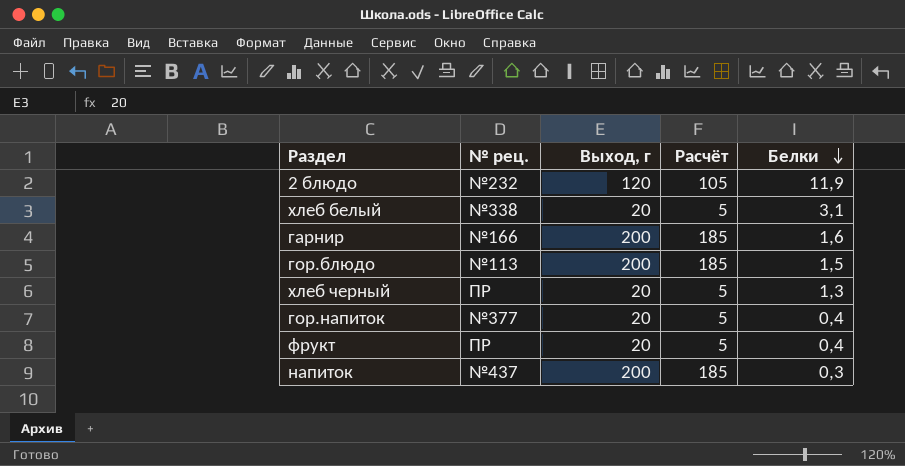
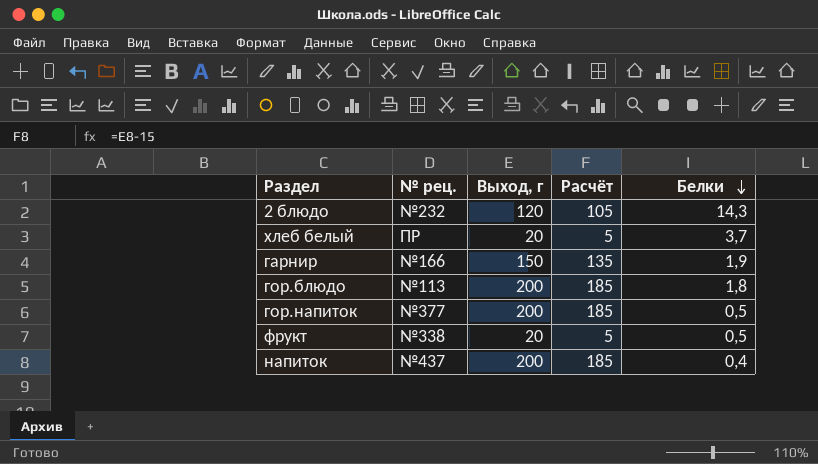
row хлеб черный: ПР | 20 | 5 | 1,3 -> none
2 блюдо | Белки: 11,9 -> 14,3
хлеб белый | № рец.: №338 -> ПР
хлеб белый | Белки: 3,1 -> 3,7
гарнир | Выход, г: 200 -> 150
гарнир | Расчёт: 185 -> 135
гарнир | Белки: 1,6 -> 1,9
гор.блюдо | Белки: 1,5 -> 1,8
гор.напиток | Выход, г: 20 -> 200
гор.напиток | Расчёт: 5 -> 185
гор.напиток | Белки: 0,4 -> 0,5
фрукт | № рец.: ПР -> №338
фрукт | Белки: 0,4 -> 0,5
напиток | Белки: 0,3 -> 0,4

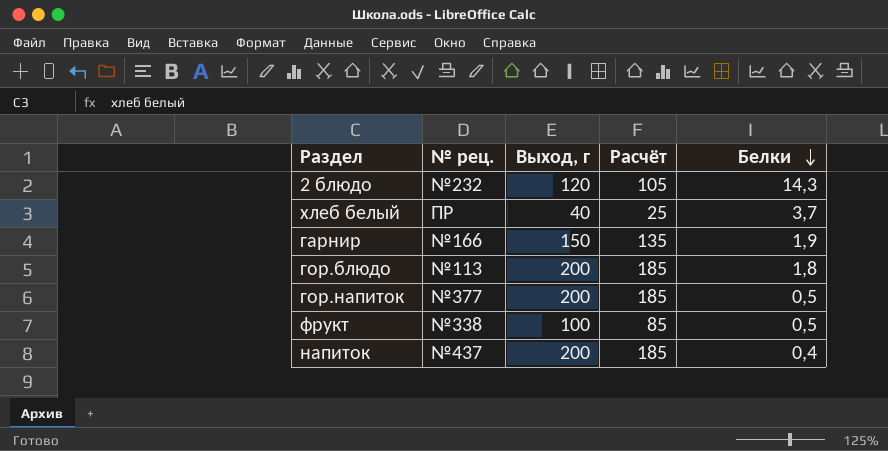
хлеб белый | Выход, г: 20 -> 40
хлеб белый | Расчёт: 5 -> 25
фрукт | Выход, г: 20 -> 100
фрукт | Расчёт: 5 -> 85

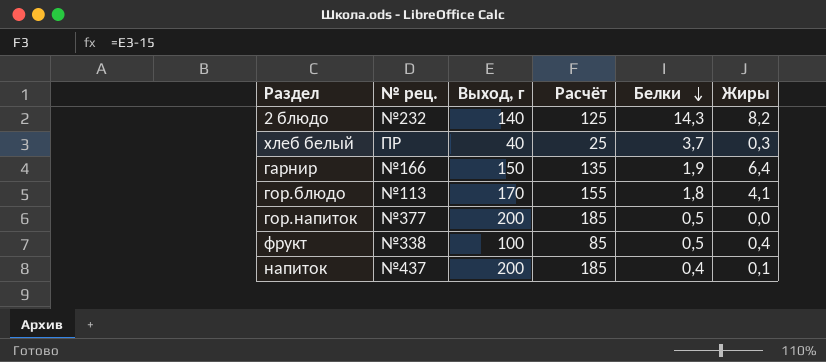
column Жиры | position: none -> 6
2 блюдо | Выход, г: 120 -> 140
2 блюдо | Расчёт: 105 -> 125
гор.блюдо | Выход, г: 200 -> 170
гор.блюдо | Расчёт: 185 -> 155

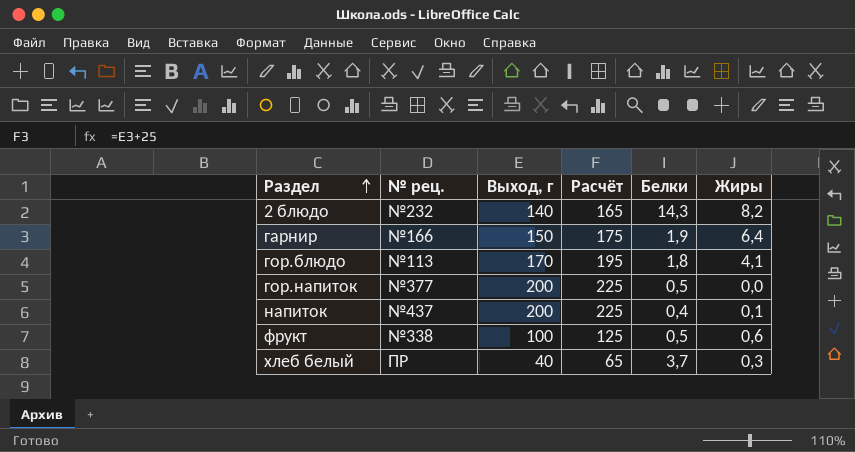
row order: Белки descending -> Раздел ascending
column Расчёт | formula: [Выход, г] - 15 -> [Выход, г] + 25
фрукт | Жиры: 0,4 -> 0,6

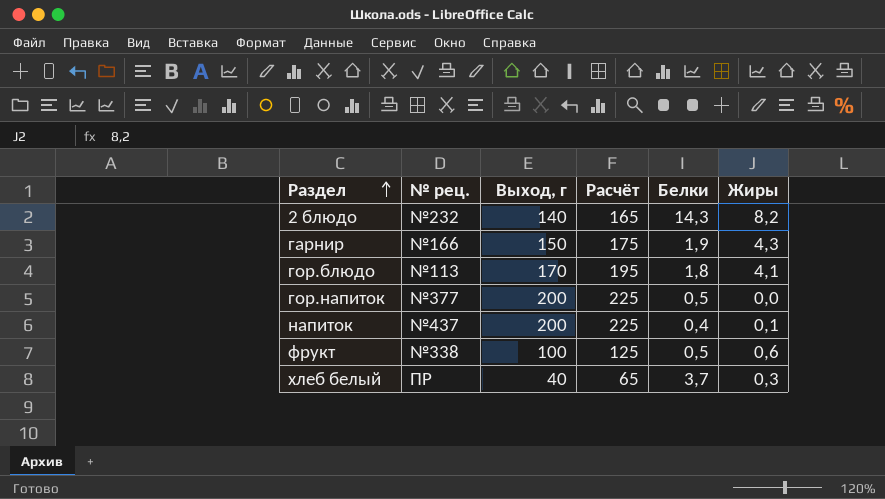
гарнир | Жиры: 6,4 -> 4,3

